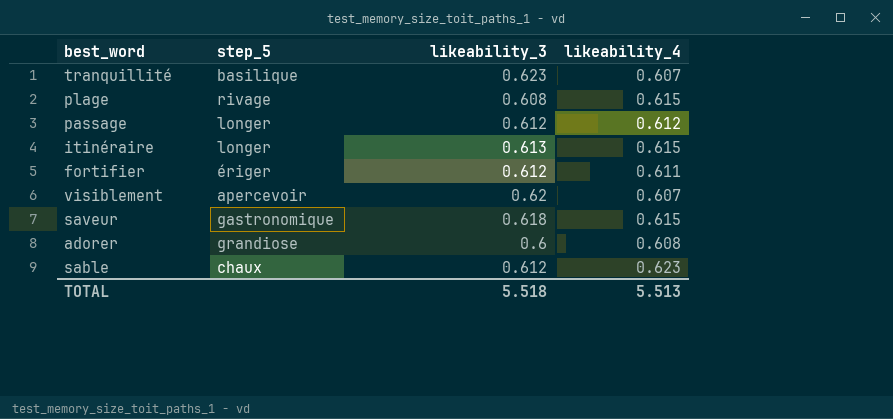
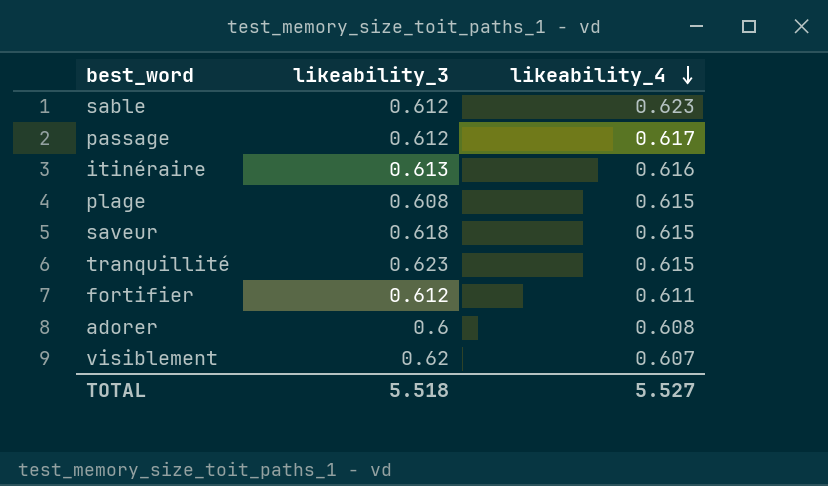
row order: none -> likeability_4 descending
column step_5 | position: 2 -> none
passage | likeability_4: 0.612 -> 0.617
itinéraire | likeability_4: 0.615 -> 0.616
tranquillité | likeability_4: 0.607 -> 0.615
TOTAL | likeability_4: 5.513 -> 5.527

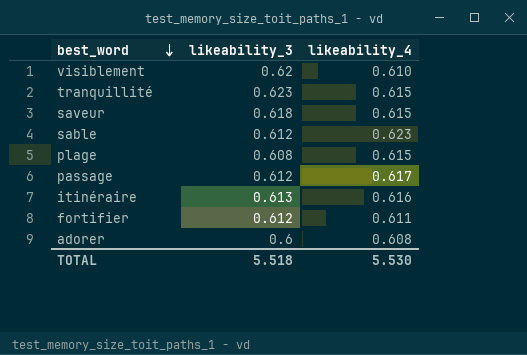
row order: likeability_4 descending -> best_word descending
visiblement | likeability_4: 0.607 -> 0.610
TOTAL | likeability_4: 5.527 -> 5.530

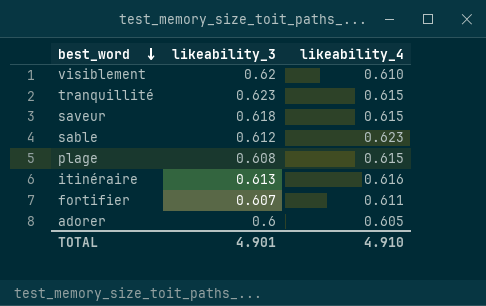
row passage: 0.612 | 0.617 -> none
fortifier | likeability_3: 0.612 -> 0.607
adorer | likeability_4: 0.608 -> 0.605
TOTAL | likeability_3: 5.518 -> 4.901
TOTAL | likeability_4: 5.530 -> 4.910

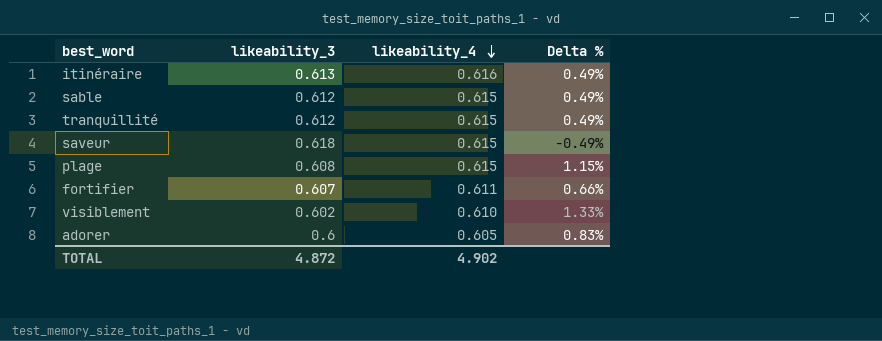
row order: best_word descending -> likeability_4 descending
column Delta % | formula: none -> ([likeability_4] - [likeability_3]) / [likeability_3]
sable | likeability_4: 0.623 -> 0.615
tranquillité | likeability_3: 0.623 -> 0.612
visiblement | likeability_3: 0.62 -> 0.602
TOTAL | likeability_3: 4.901 -> 4.872
TOTAL | likeability_4: 4.910 -> 4.902

